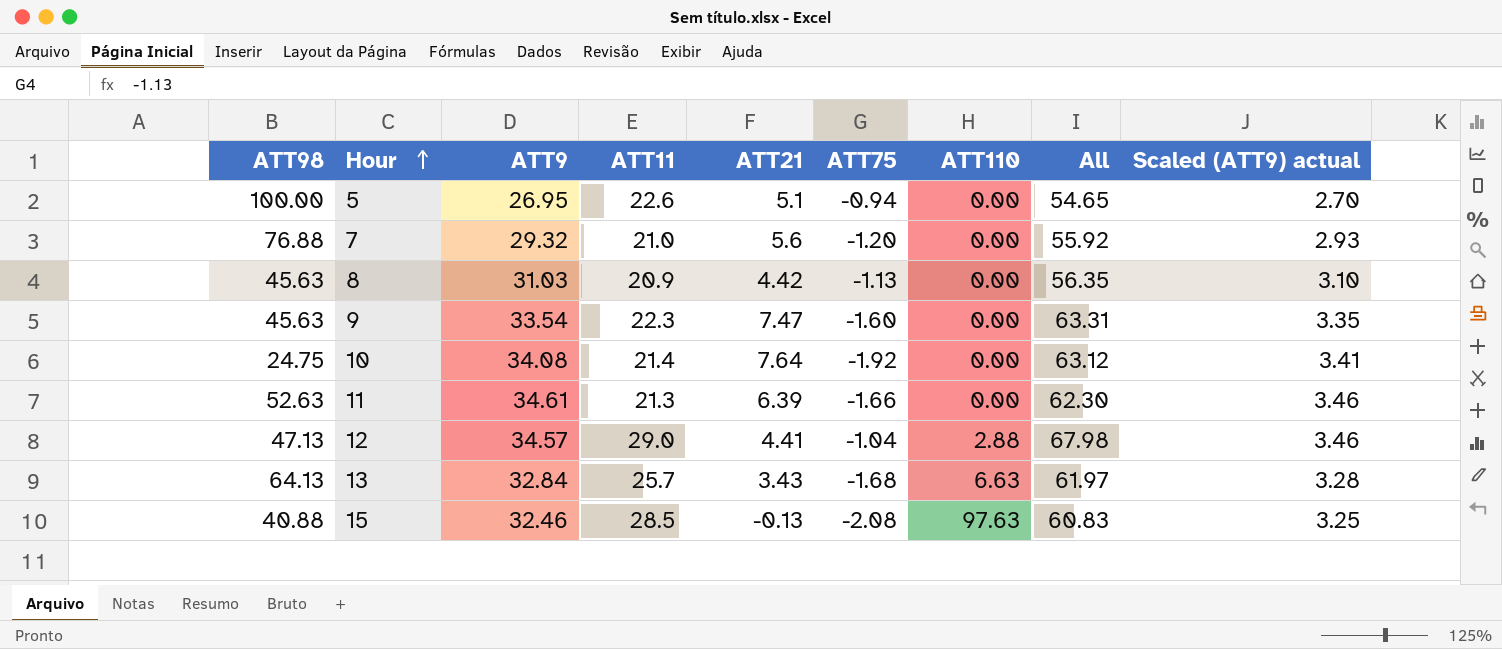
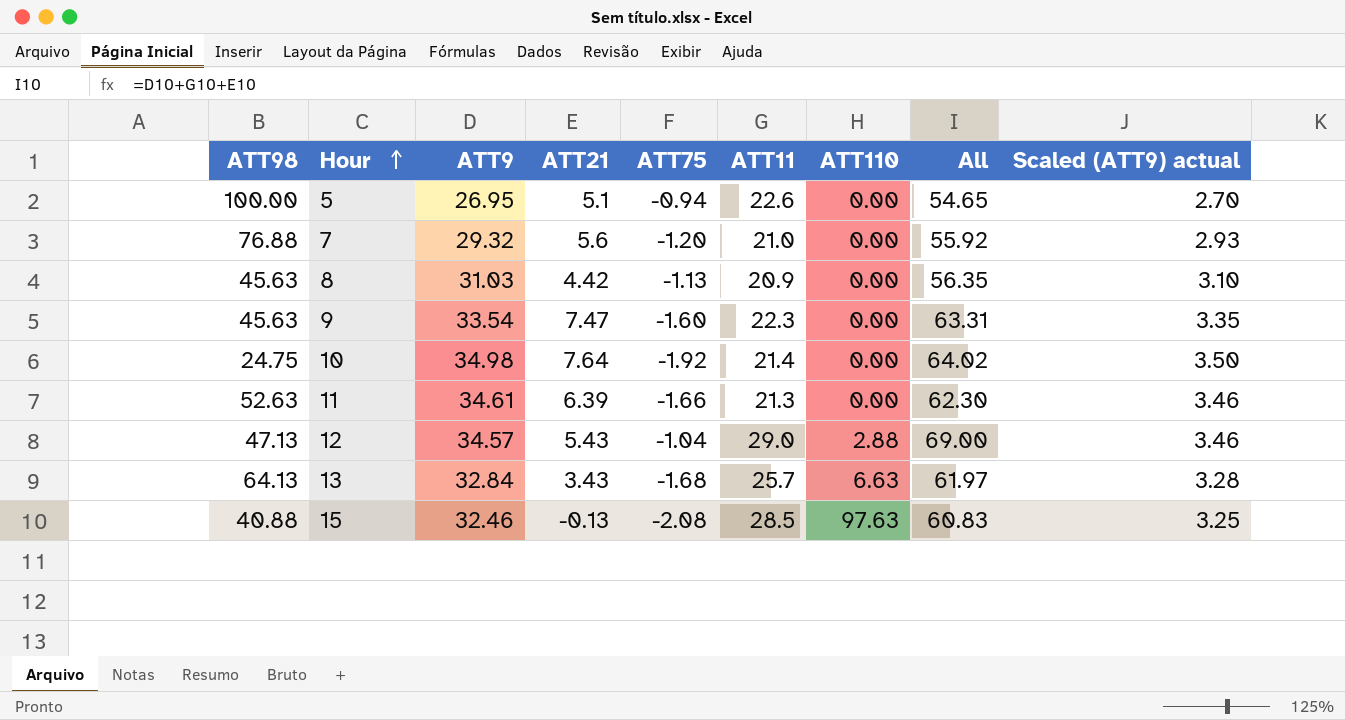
column ATT11 | position: 4 -> 6
10 | ATT9: 34.08 -> 34.98
10 | All: 63.12 -> 64.02
10 | Scaled (ATT9) actual: 3.41 -> 3.50
12 | ATT21: 4.41 -> 5.43
12 | All: 67.98 -> 69.00

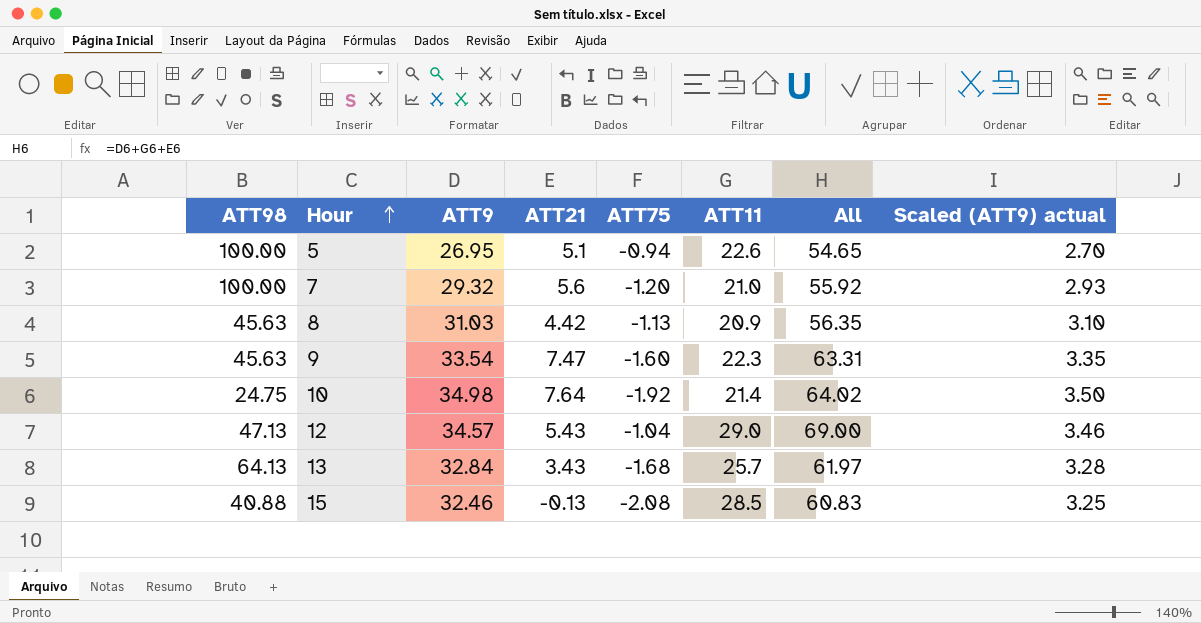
column ATT110 | position: 7 -> none
row 11: 52.63 | 34.61 | 6.39 | -1.66 | 21.3 | 0.00 | 62.30 | 3.46 -> none
7 | ATT98: 76.88 -> 100.00

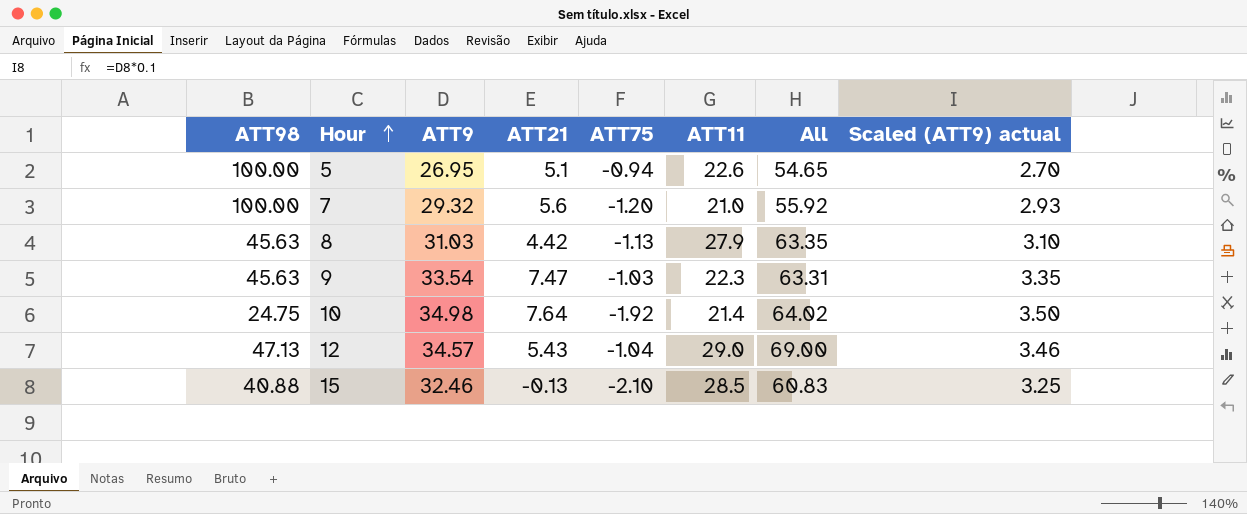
row 13: 64.13 | 32.84 | 3.43 | -1.68 | 25.7 | 61.97 | 3.28 -> none
8 | ATT11: 20.9 -> 27.9
8 | All: 56.35 -> 63.35
9 | ATT75: -1.60 -> -1.03
15 | ATT75: -2.08 -> -2.10

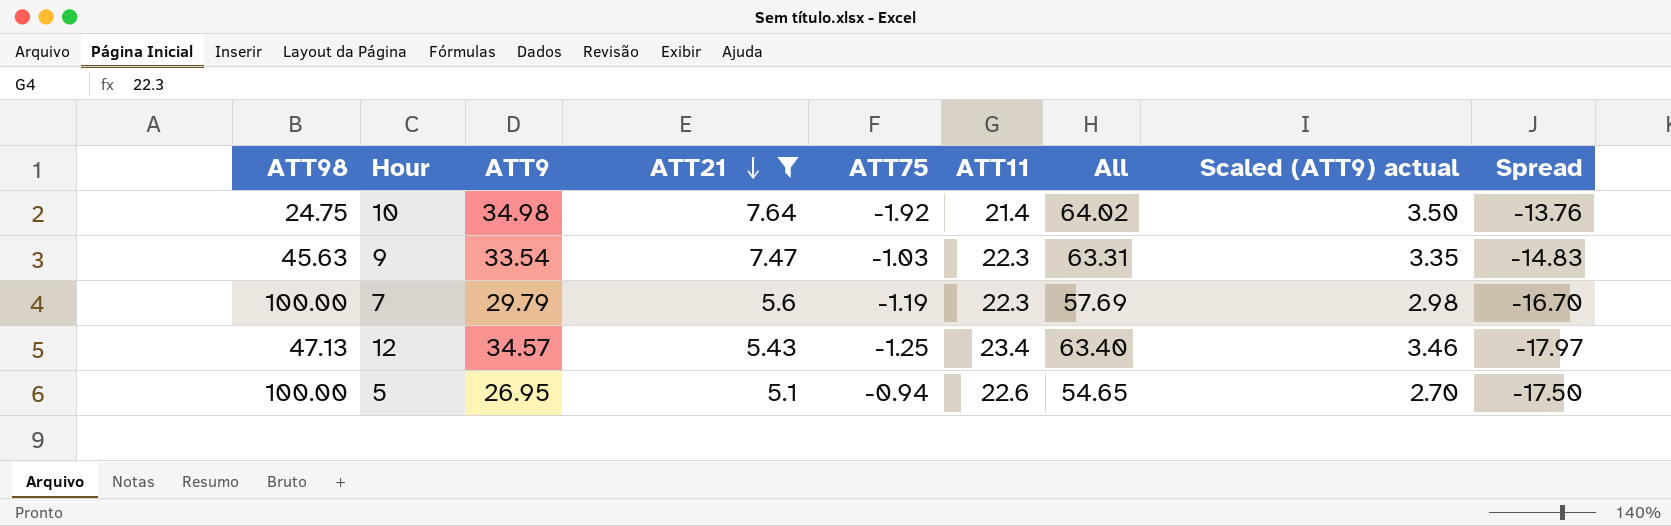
filter: none -> ATT21 >= 5.1
row order: Hour ascending -> ATT21 descending
column Spread | formula: none -> [ATT21] - [ATT11]
7 | ATT9: 29.32 -> 29.79
7 | ATT75: -1.20 -> -1.19
7 | ATT11: 21.0 -> 22.3
7 | All: 55.92 -> 57.69
7 | Scaled (ATT9) actual: 2.93 -> 2.98
12 | ATT75: -1.04 -> -1.25
12 | ATT11: 29.0 -> 23.4
12 | All: 69.00 -> 63.40

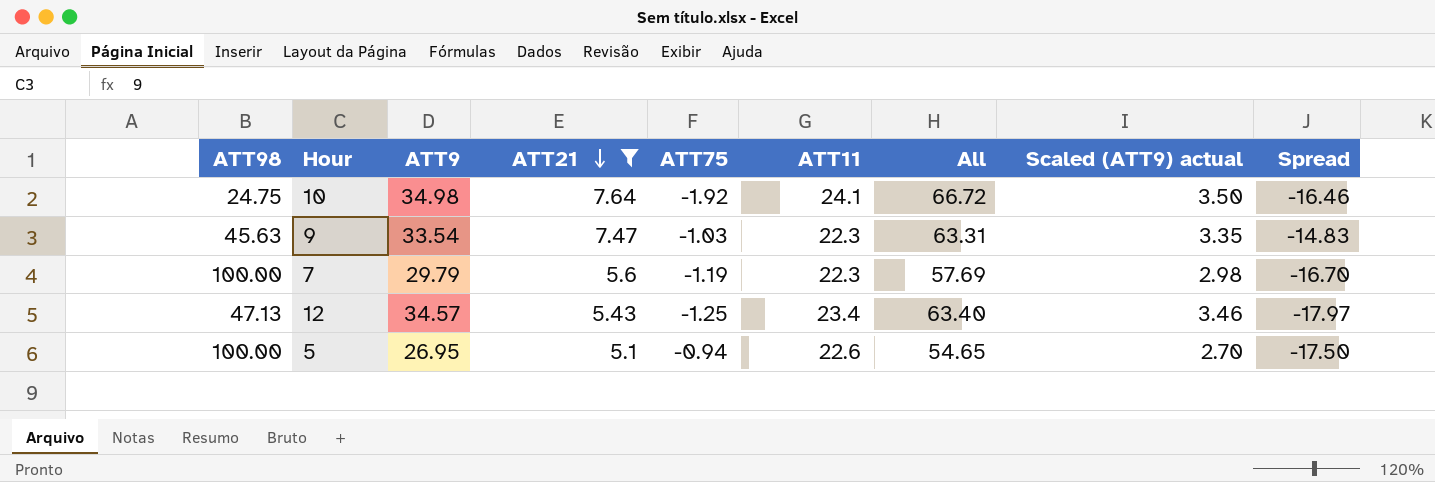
10 | ATT11: 21.4 -> 24.1
10 | All: 64.02 -> 66.72
10 | Spread: -13.76 -> -16.46

